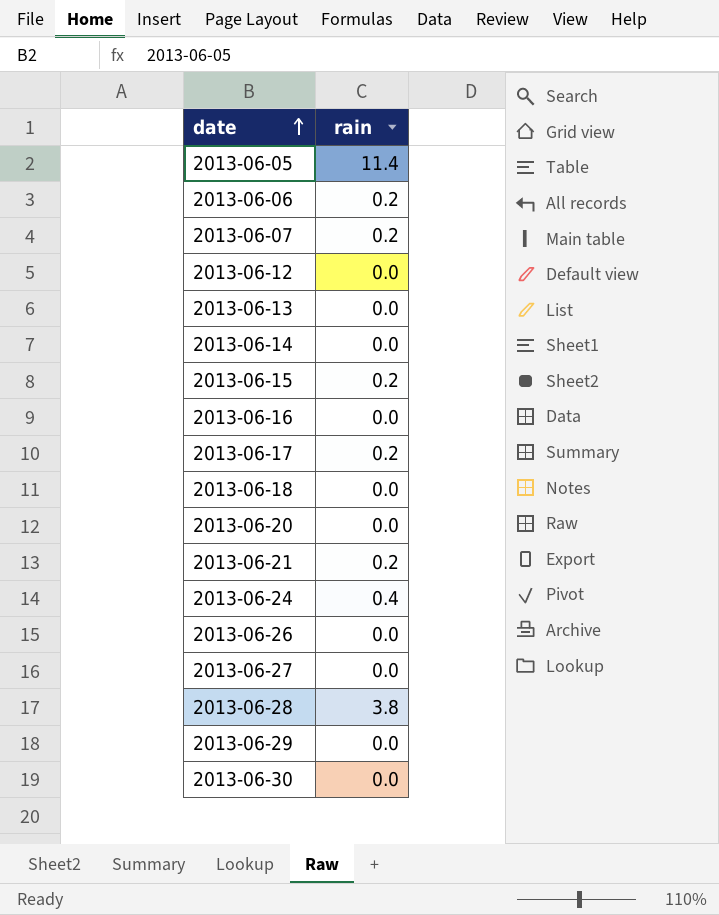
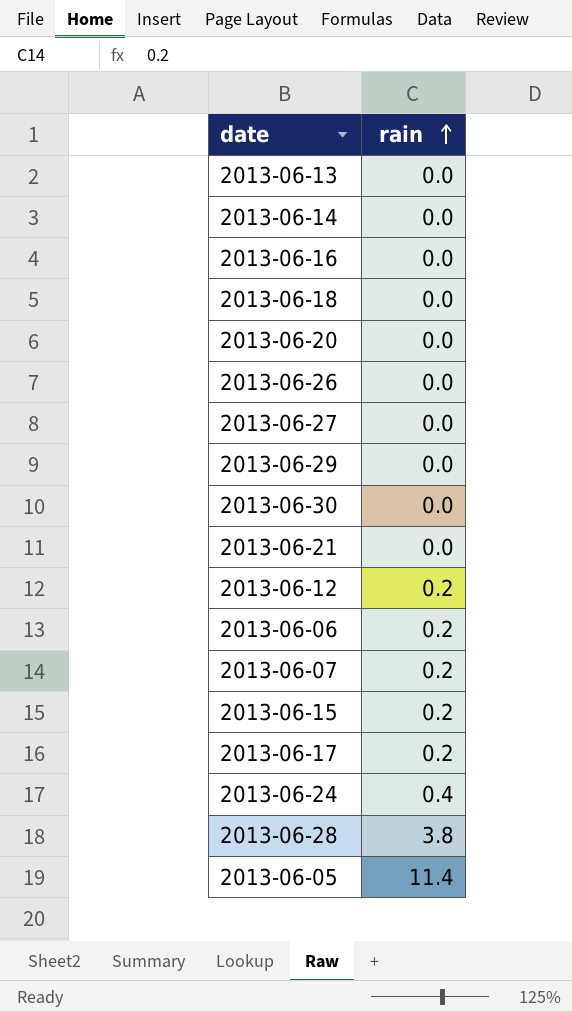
row order: date ascending -> rain ascending
2013-06-21 | rain: 0.2 -> 0.0
2013-06-12 | rain: 0.0 -> 0.2

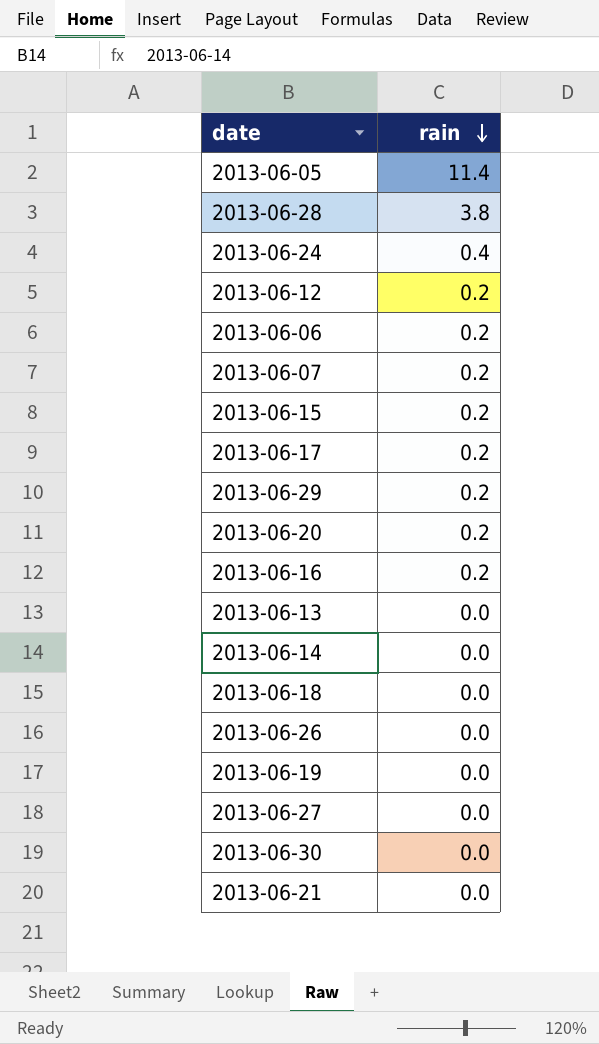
row order: rain ascending -> rain descending
2013-06-29 | rain: 0.0 -> 0.2
2013-06-20 | rain: 0.0 -> 0.2
2013-06-16 | rain: 0.0 -> 0.2
row 2013-06-19: none -> 0.0

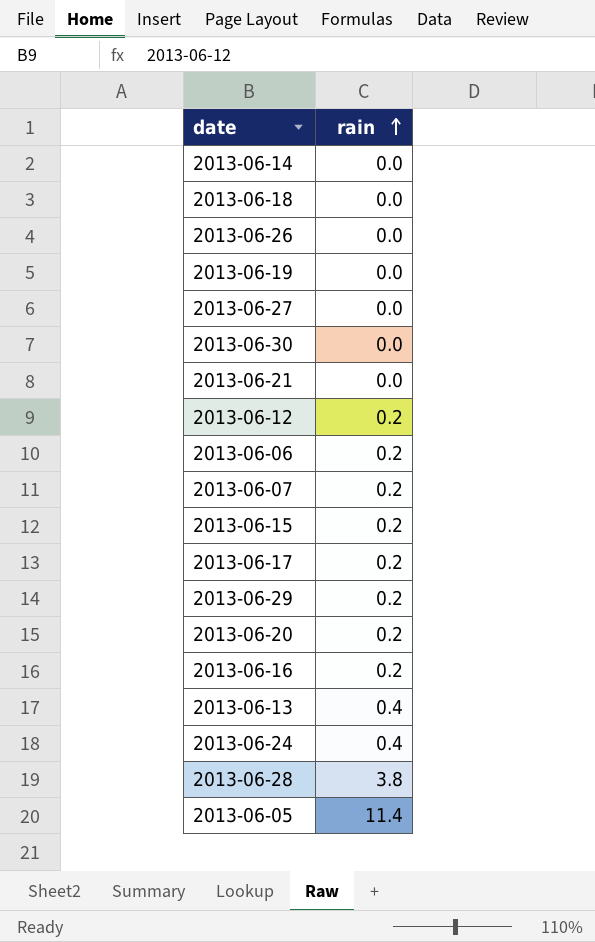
row order: rain descending -> rain ascending
2013-06-13 | rain: 0.0 -> 0.4

